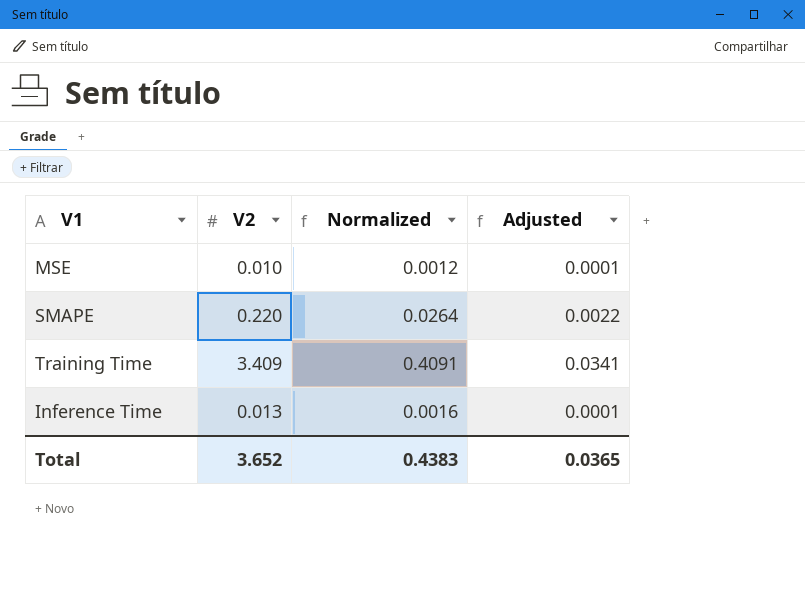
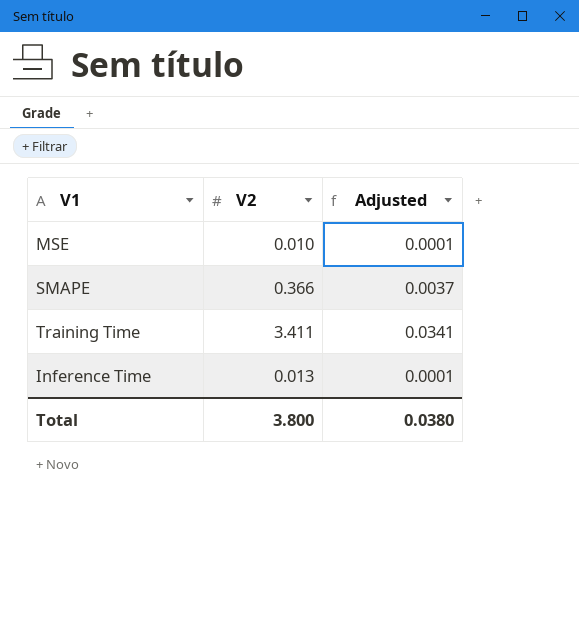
column Normalized | formula: [V2] * 0.12 -> none
SMAPE | V2: 0.220 -> 0.366
SMAPE | Adjusted: 0.0022 -> 0.0037
Training Time | V2: 3.409 -> 3.411
Total | V2: 3.652 -> 3.800
Total | Adjusted: 0.0365 -> 0.0380

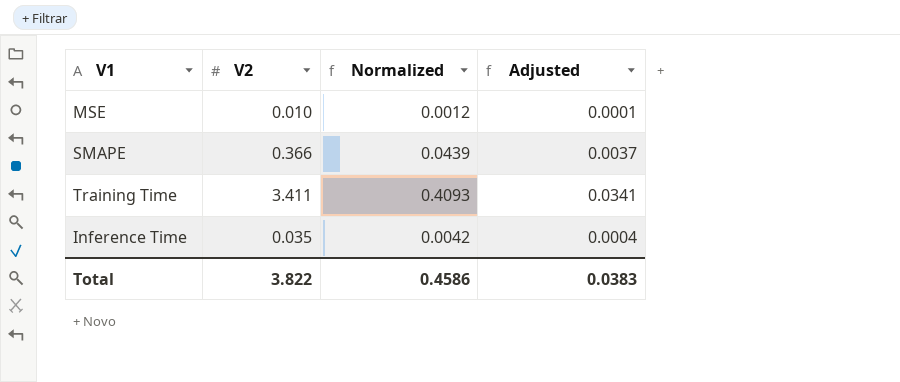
column Normalized | formula: none -> [V2] * 0.12
Inference Time | V2: 0.013 -> 0.035
Inference Time | Adjusted: 0.0001 -> 0.0004
Total | V2: 3.800 -> 3.822
Total | Adjusted: 0.0380 -> 0.0383

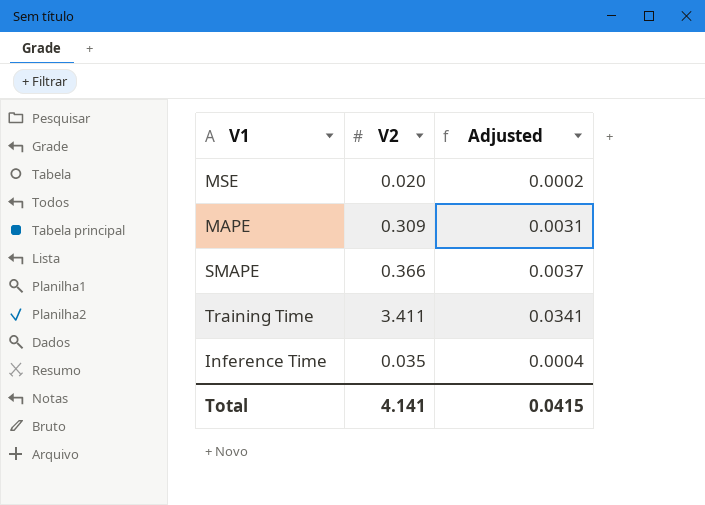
column Normalized | formula: [V2] * 0.12 -> none
MSE | V2: 0.010 -> 0.020
MSE | Adjusted: 0.0001 -> 0.0002
row MAPE: none -> 0.309 | 0.0031
Total | V2: 3.822 -> 4.141
Total | Adjusted: 0.0383 -> 0.0415

